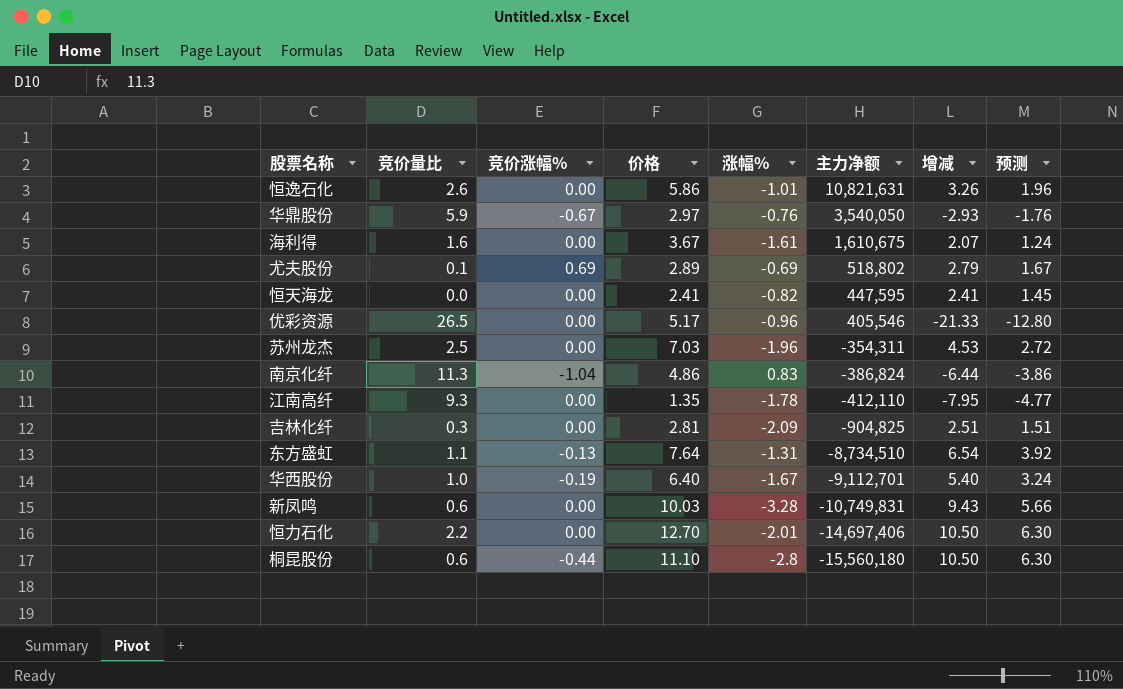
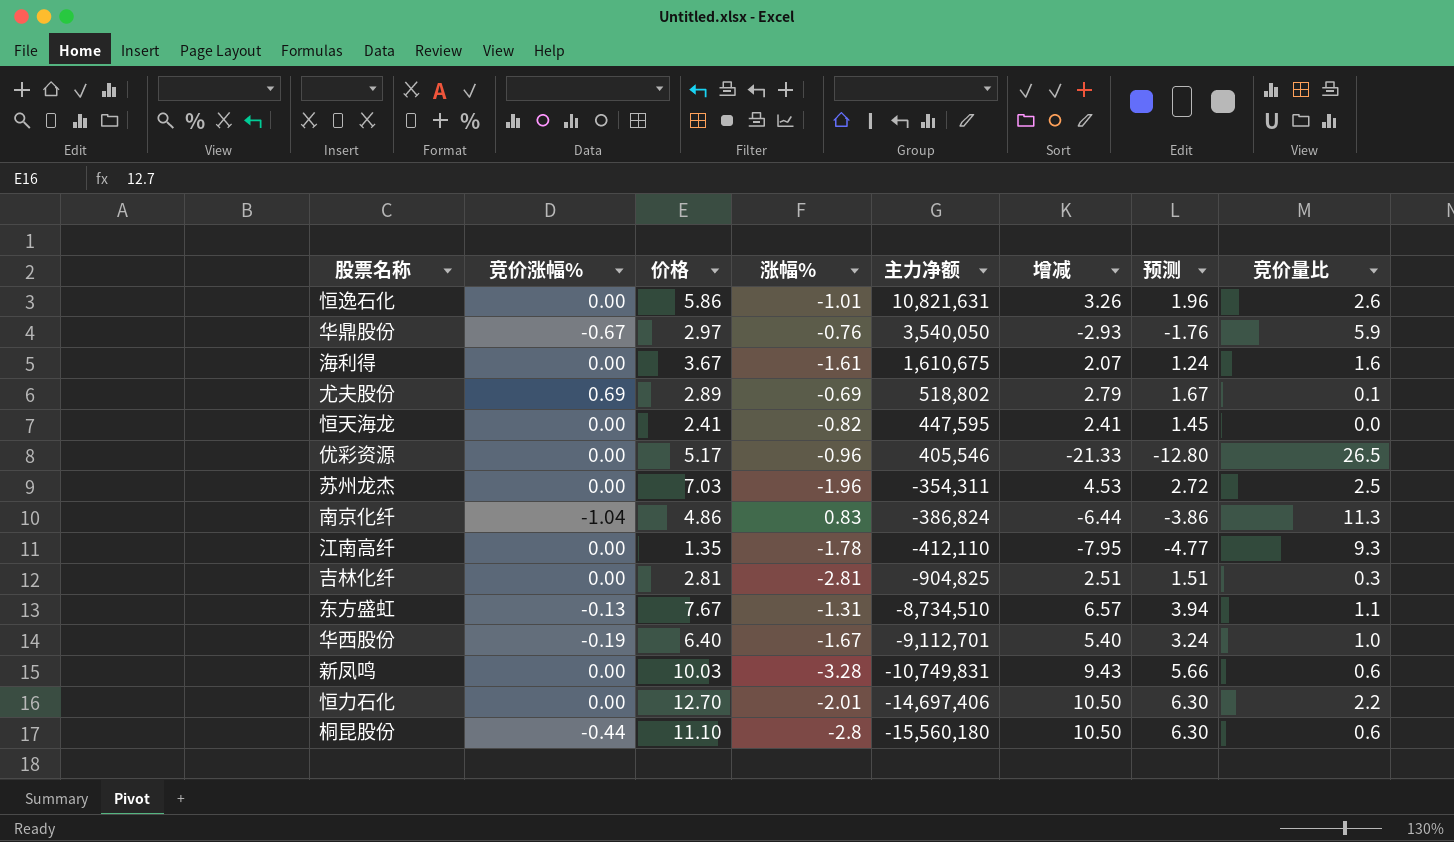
column 竞价量比 | position: 2 -> 8
吉林化纤 | 涨幅%: -2.09 -> -2.81
东方盛虹 | 价格: 7.64 -> 7.67
东方盛虹 | 增减: 6.54 -> 6.57
东方盛虹 | 预测: 3.92 -> 3.94

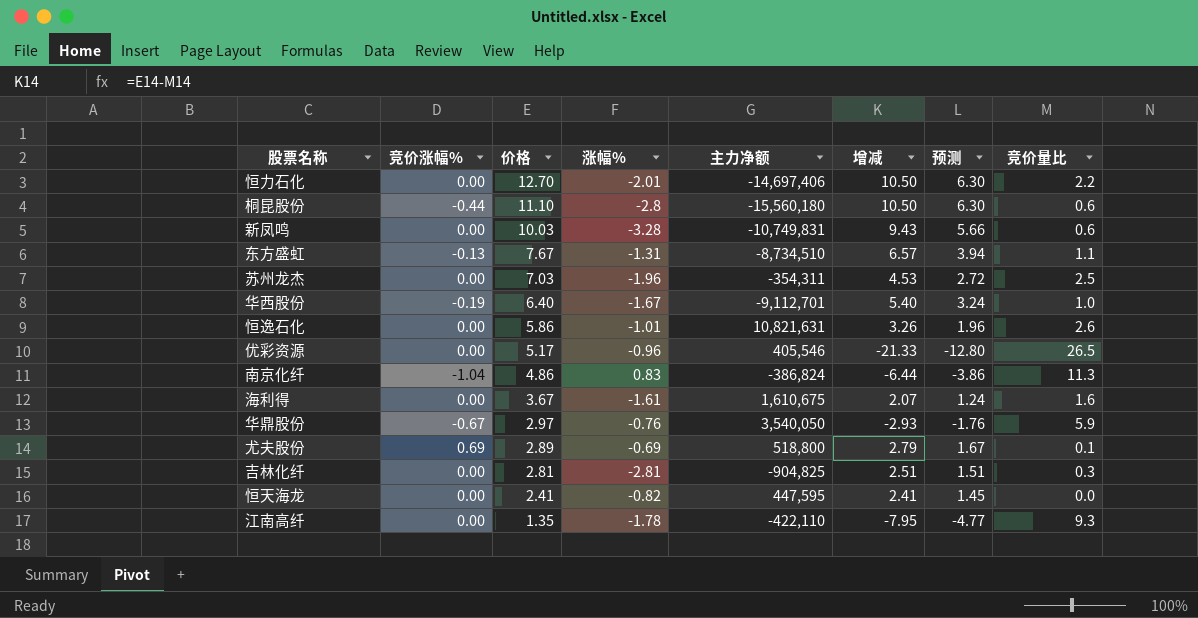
row order: 主力净额 descending -> 价格 descending
尤夫股份 | 主力净额: 518,802 -> 518,800
江南高纤 | 主力净额: -412,110 -> -422,110

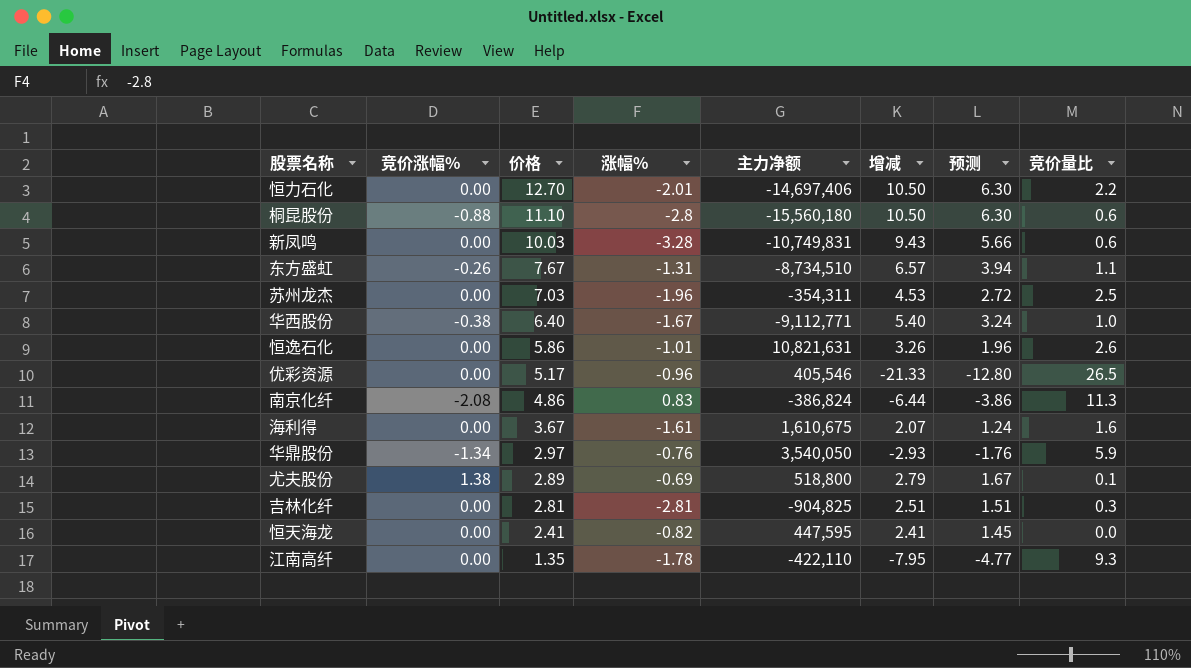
桐昆股份 | 竞价涨幅%: -0.44 -> -0.88
东方盛虹 | 竞价涨幅%: -0.13 -> -0.26
华西股份 | 竞价涨幅%: -0.19 -> -0.38
华西股份 | 主力净额: -9,112,701 -> -9,112,771
南京化纤 | 竞价涨幅%: -1.04 -> -2.08
华鼎股份 | 竞价涨幅%: -0.67 -> -1.34
尤夫股份 | 竞价涨幅%: 0.69 -> 1.38

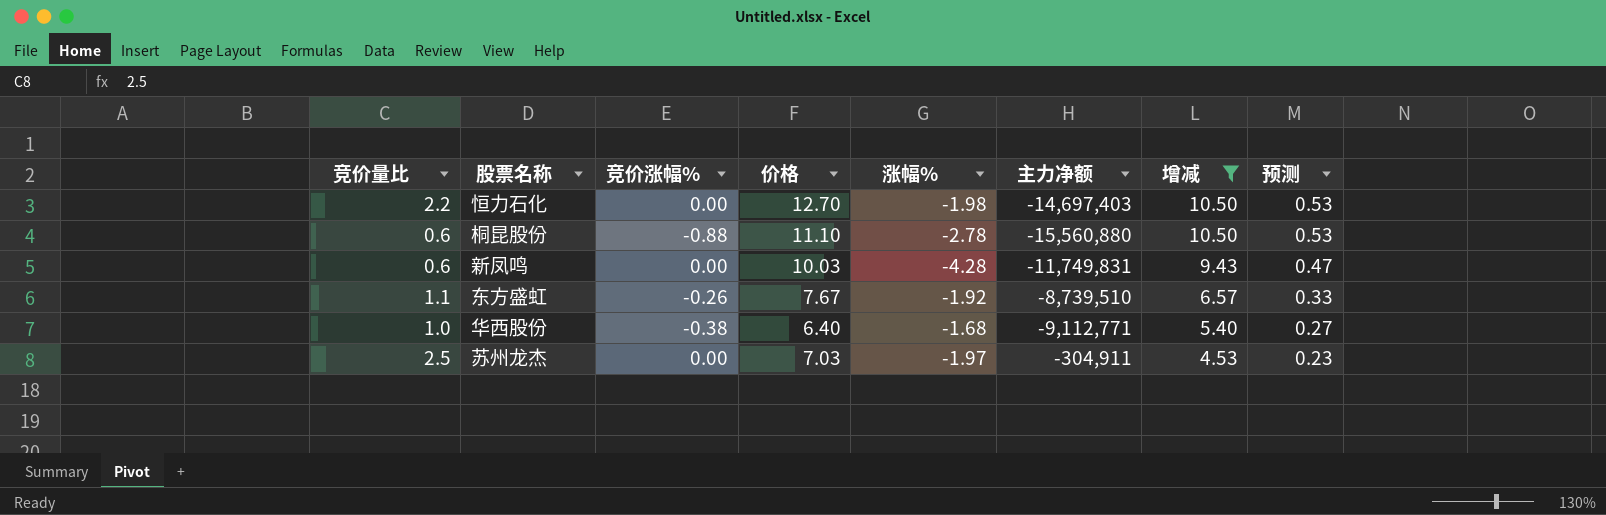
filter: none -> 增减 >= 4.53
row order: 价格 descending -> 增减 descending
column 竞价量比 | position: 8 -> 1
column 预测 | formula: [增减] * 0.6 -> [增减] * 0.05
恒力石化 | 涨幅%: -2.01 -> -1.98
恒力石化 | 主力净额: -14,697,406 -> -14,697,403
桐昆股份 | 涨幅%: -2.8 -> -2.78
桐昆股份 | 主力净额: -15,560,180 -> -15,560,880
新凤鸣 | 涨幅%: -3.28 -> -4.28
新凤鸣 | 主力净额: -10,749,831 -> -11,749,831
东方盛虹 | 涨幅%: -1.31 -> -1.92
东方盛虹 | 主力净额: -8,734,510 -> -8,739,510
华西股份 | 涨幅%: -1.67 -> -1.68
苏州龙杰 | 涨幅%: -1.96 -> -1.97
苏州龙杰 | 主力净额: -354,311 -> -304,911

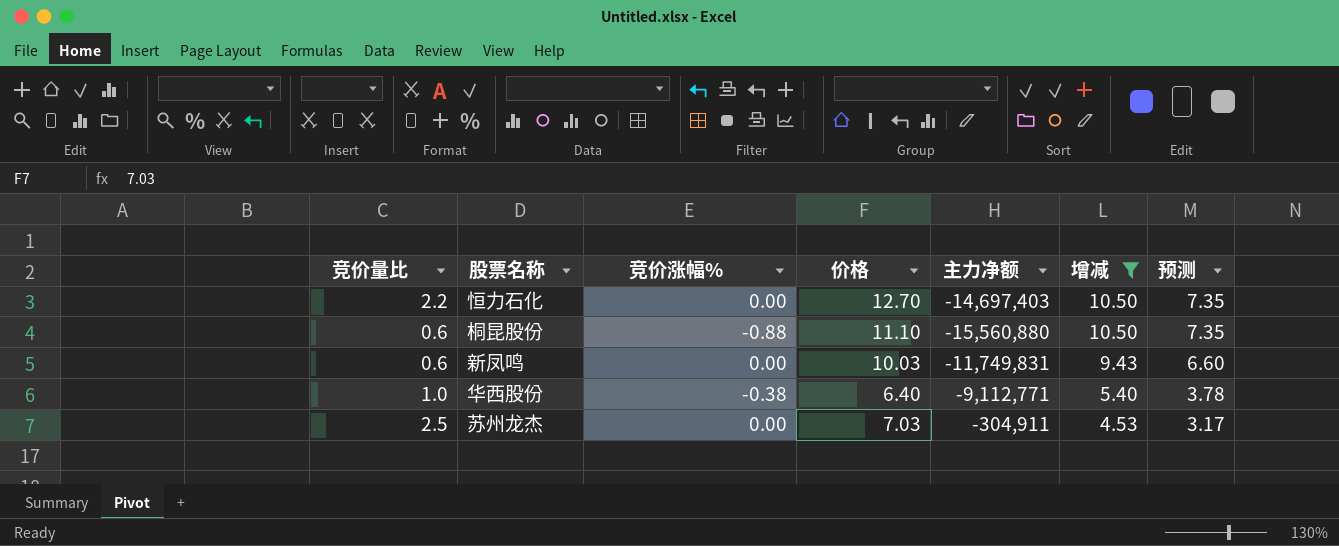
column 涨幅% | position: 5 -> none
column 预测 | formula: [增减] * 0.05 -> [增减] * 0.7
row 东方盛虹: 1.1 | -0.26 | 7.67 | -1.92 | -8,739,510 | 6.57 | 0.33 -> none

